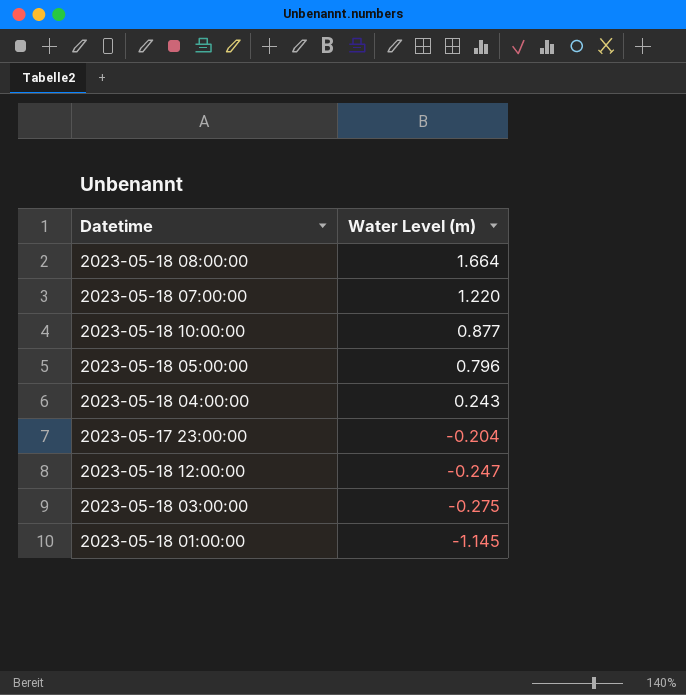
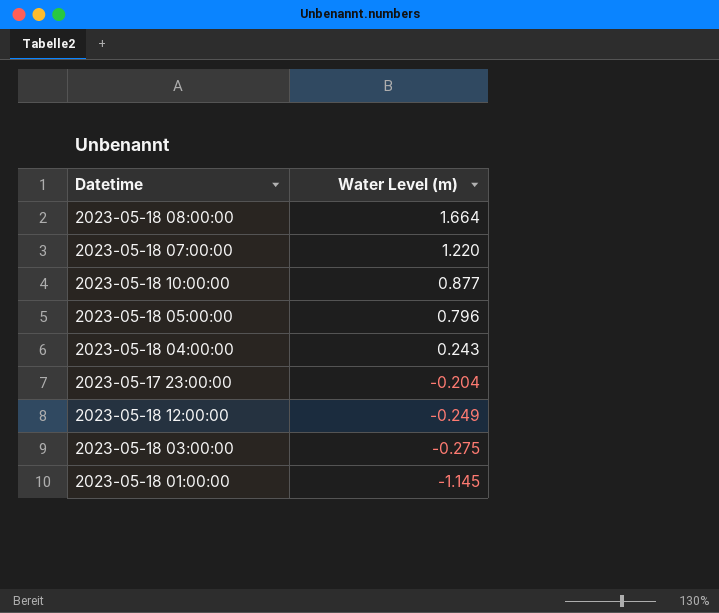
2023-05-18 12:00:00 | Water Level (m): -0.247 -> -0.249

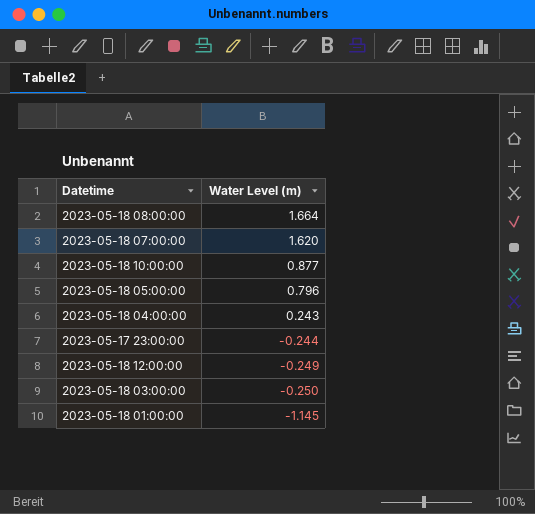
2023-05-18 07:00:00 | Water Level (m): 1.220 -> 1.620
2023-05-17 23:00:00 | Water Level (m): -0.204 -> -0.244
2023-05-18 03:00:00 | Water Level (m): -0.275 -> -0.250

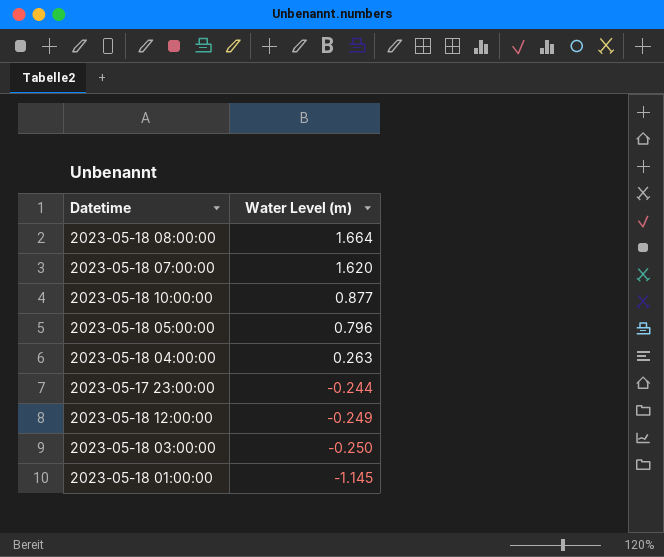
2023-05-18 04:00:00 | Water Level (m): 0.243 -> 0.263

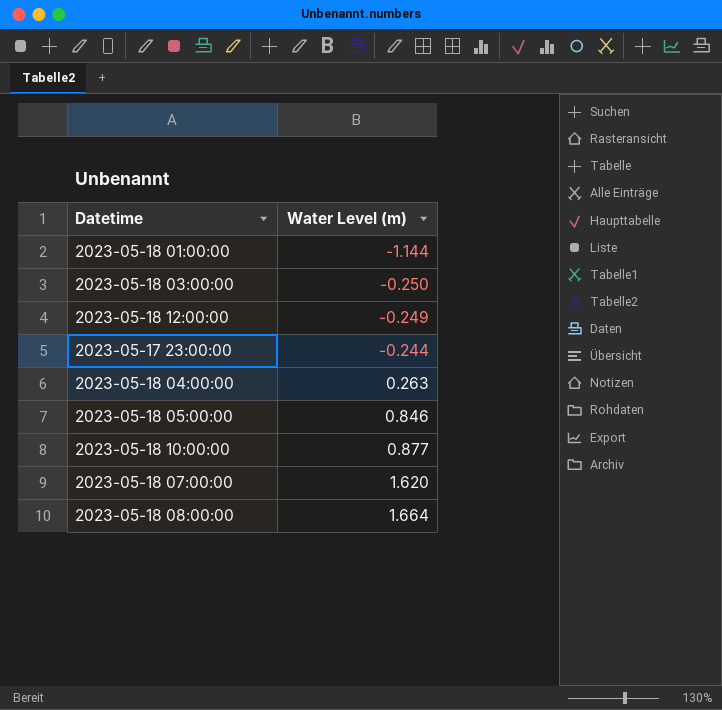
row order: Water Level (m) descending -> Water Level (m) ascending
2023-05-18 01:00:00 | Water Level (m): -1.145 -> -1.144
2023-05-18 05:00:00 | Water Level (m): 0.796 -> 0.846

